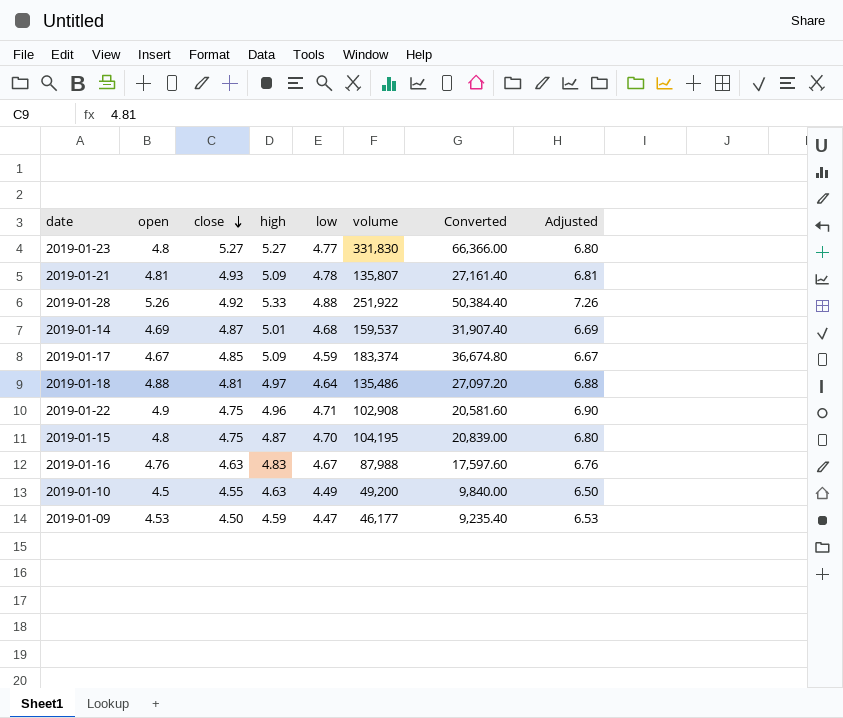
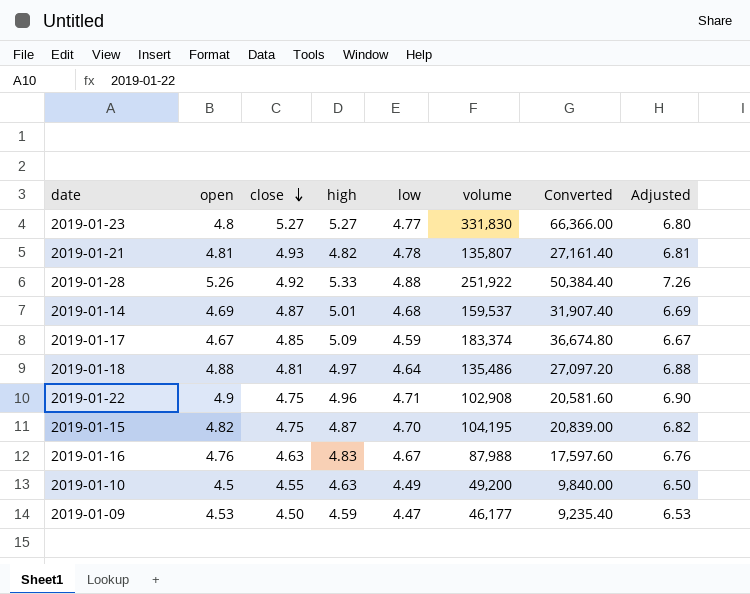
2019-01-21 | high: 5.09 -> 4.82
2019-01-15 | open: 4.8 -> 4.82
2019-01-15 | Adjusted: 6.80 -> 6.82

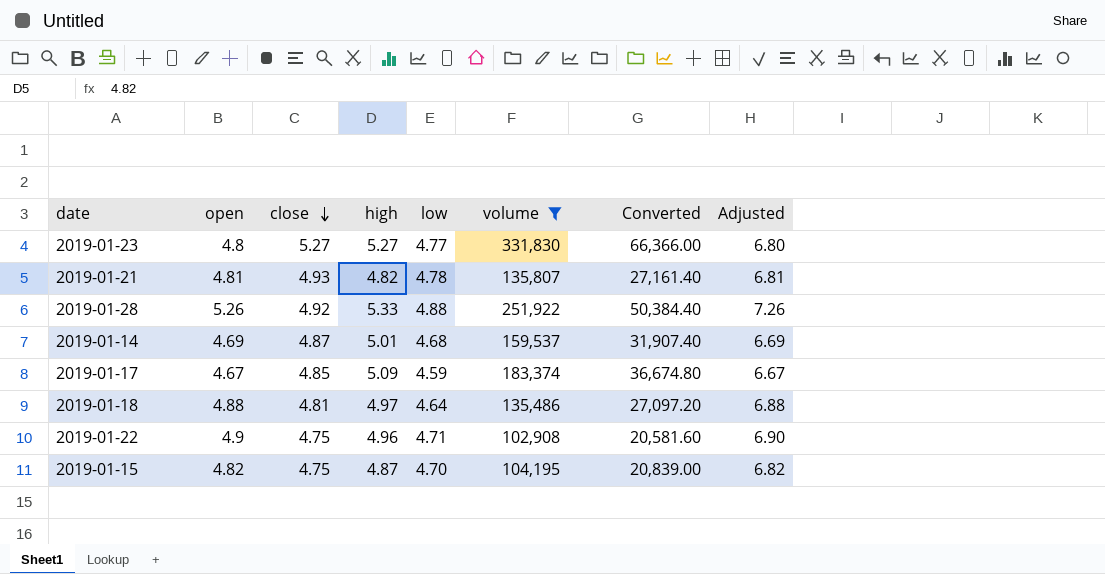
filter: none -> volume >= 102,908

